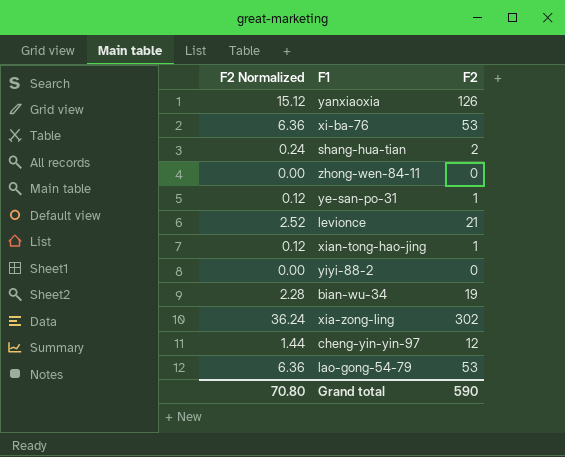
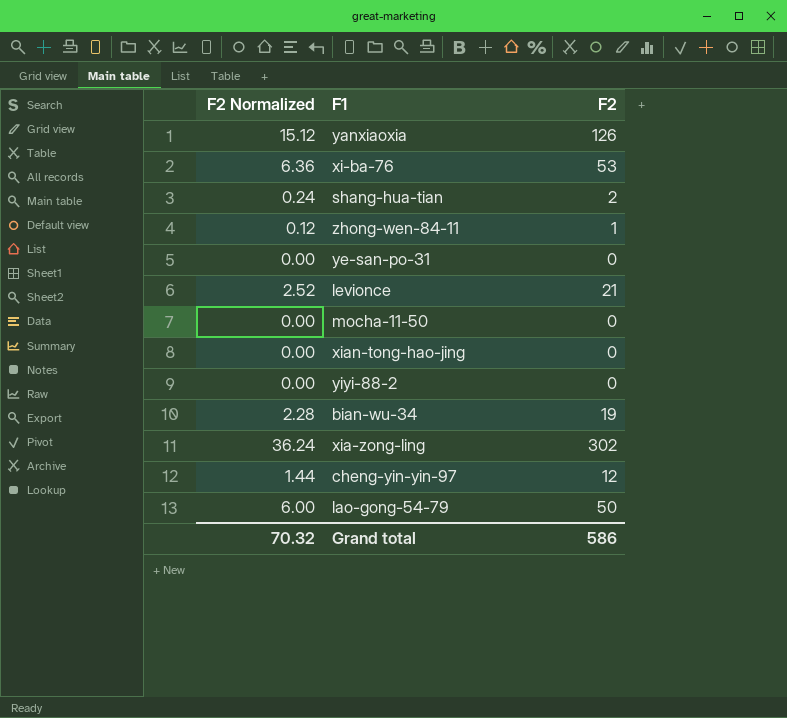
zhong-wen-84-11 | F2 Normalized: 0.00 -> 0.12
zhong-wen-84-11 | F2: 0 -> 1
ye-san-po-31 | F2 Normalized: 0.12 -> 0.00
ye-san-po-31 | F2: 1 -> 0
row mocha-11-50: none -> 0.00 | 0
xian-tong-hao-jing | F2 Normalized: 0.12 -> 0.00
xian-tong-hao-jing | F2: 1 -> 0
lao-gong-54-79 | F2 Normalized: 6.36 -> 6.00
lao-gong-54-79 | F2: 53 -> 50
Grand total | F2 Normalized: 70.80 -> 70.32
Grand total | F2: 590 -> 586

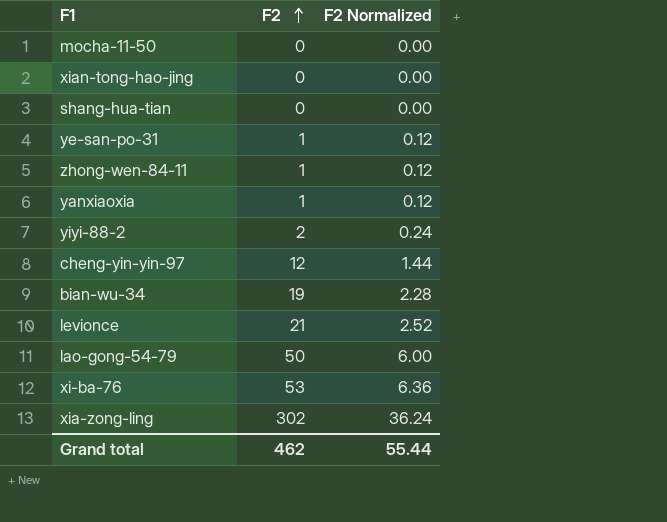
row order: none -> F2 ascending
column F2 Normalized | position: 1 -> 3
shang-hua-tian | F2: 2 -> 0
shang-hua-tian | F2 Normalized: 0.24 -> 0.00
ye-san-po-31 | F2: 0 -> 1
ye-san-po-31 | F2 Normalized: 0.00 -> 0.12
yanxiaoxia | F2: 126 -> 1
yanxiaoxia | F2 Normalized: 15.12 -> 0.12
yiyi-88-2 | F2: 0 -> 2
yiyi-88-2 | F2 Normalized: 0.00 -> 0.24
Grand total | F2: 586 -> 462
Grand total | F2 Normalized: 70.32 -> 55.44

